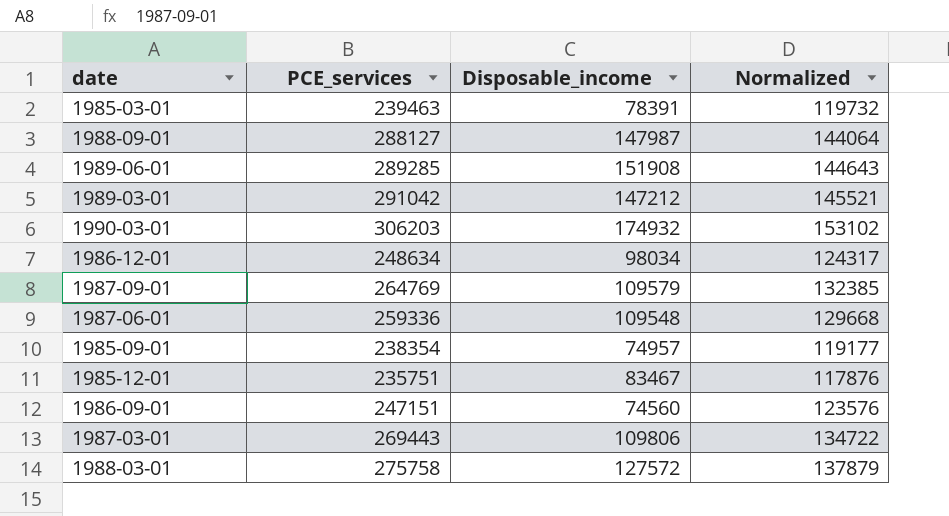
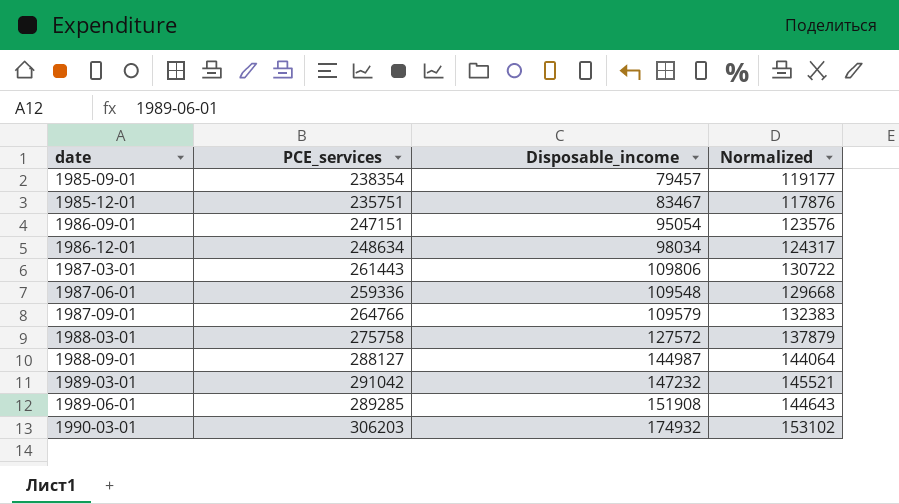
row order: none -> date ascending
row 1985-03-01: 239463 | 78391 | 119732 -> none
1985-09-01 | Disposable_income: 74957 -> 79457
1986-09-01 | Disposable_income: 74560 -> 95054
1987-03-01 | PCE_services: 269443 -> 261443
1987-03-01 | Normalized: 134722 -> 130722
1987-09-01 | PCE_services: 264769 -> 264766
1987-09-01 | Normalized: 132385 -> 132383
1988-09-01 | Disposable_income: 147987 -> 144987
1989-03-01 | Disposable_income: 147212 -> 147232

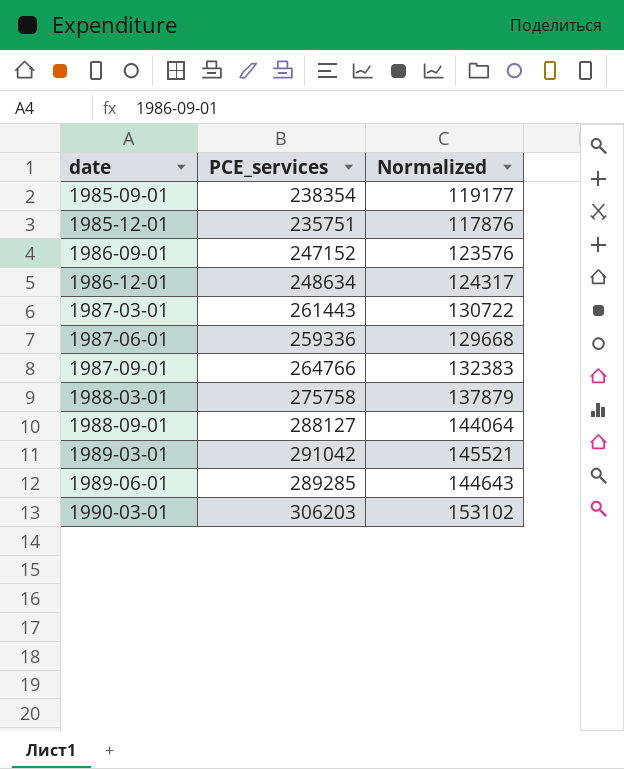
column Disposable_income | position: 3 -> none
1986-09-01 | PCE_services: 247151 -> 247152

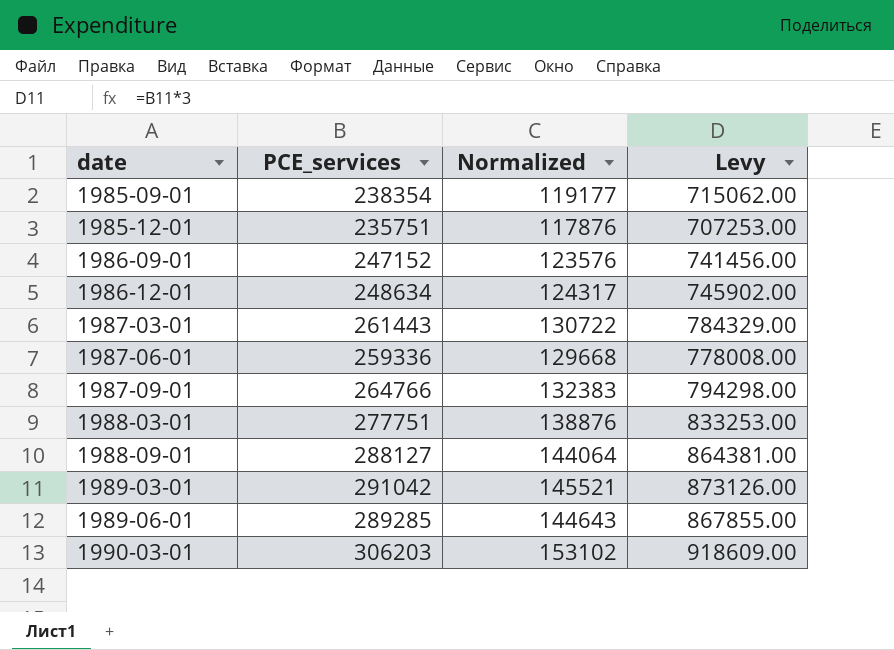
column Levy | formula: none -> [PCE_services] * 3
1988-03-01 | PCE_services: 275758 -> 277751
1988-03-01 | Normalized: 137879 -> 138876

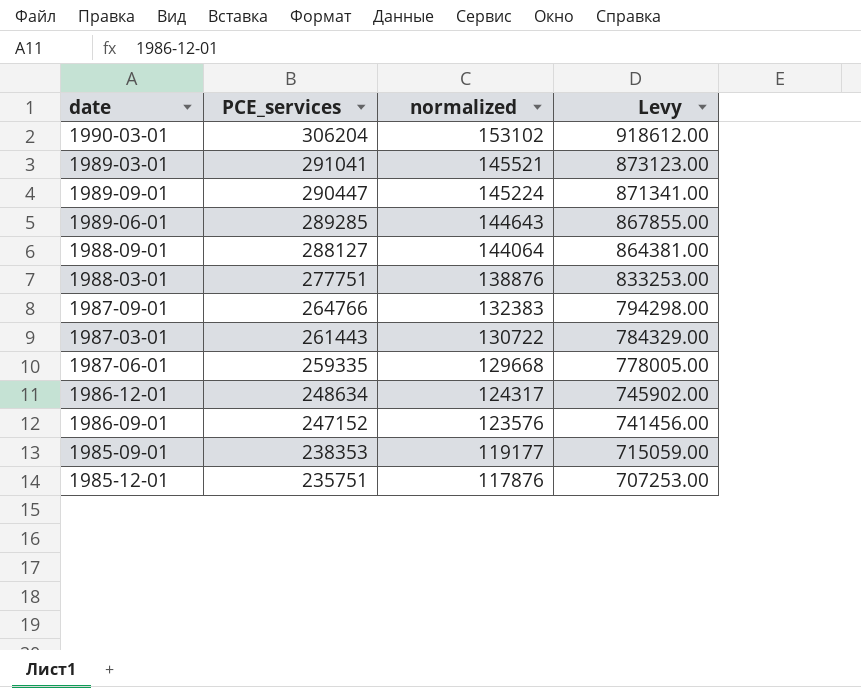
row order: date ascending -> PCE_services descending
column name: Normalized -> normalized
1990-03-01 | PCE_services: 306203 -> 306204
1990-03-01 | Levy: 918609.00 -> 918612.00
1989-03-01 | PCE_services: 291042 -> 291041
1989-03-01 | Levy: 873126.00 -> 873123.00
row 1989-09-01: none -> 290447 | 145224 | 871341.00
1987-06-01 | PCE_services: 259336 -> 259335
1987-06-01 | Levy: 778008.00 -> 778005.00
1985-09-01 | PCE_services: 238354 -> 238353
1985-09-01 | Levy: 715062.00 -> 715059.00

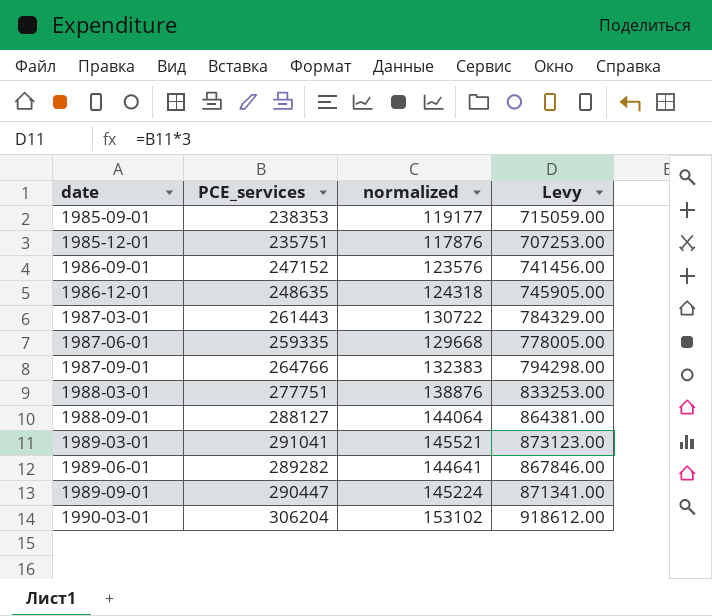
row order: PCE_services descending -> date ascending
1986-12-01 | PCE_services: 248634 -> 248635
1986-12-01 | normalized: 124317 -> 124318
1986-12-01 | Levy: 745902.00 -> 745905.00
1989-06-01 | PCE_services: 289285 -> 289282
1989-06-01 | normalized: 144643 -> 144641
1989-06-01 | Levy: 867855.00 -> 867846.00

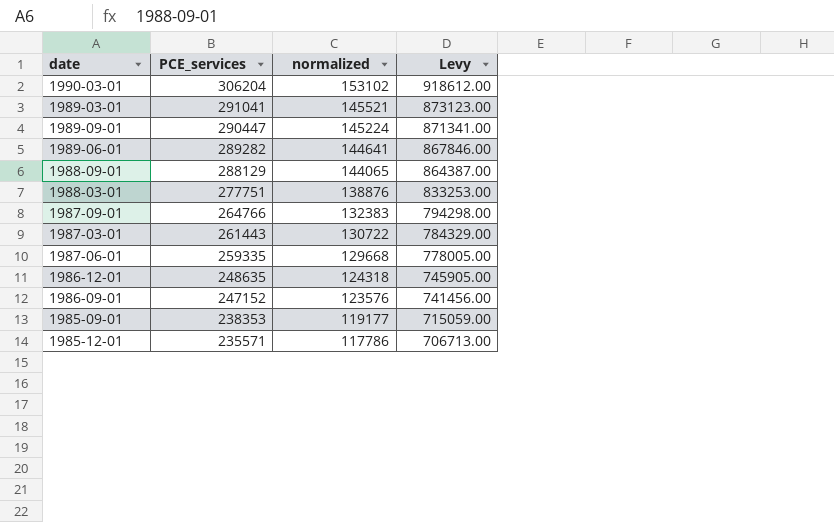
row order: date ascending -> PCE_services descending
1988-09-01 | PCE_services: 288127 -> 288129
1988-09-01 | normalized: 144064 -> 144065
1988-09-01 | Levy: 864381.00 -> 864387.00
1985-12-01 | PCE_services: 235751 -> 235571
1985-12-01 | normalized: 117876 -> 117786
1985-12-01 | Levy: 707253.00 -> 706713.00

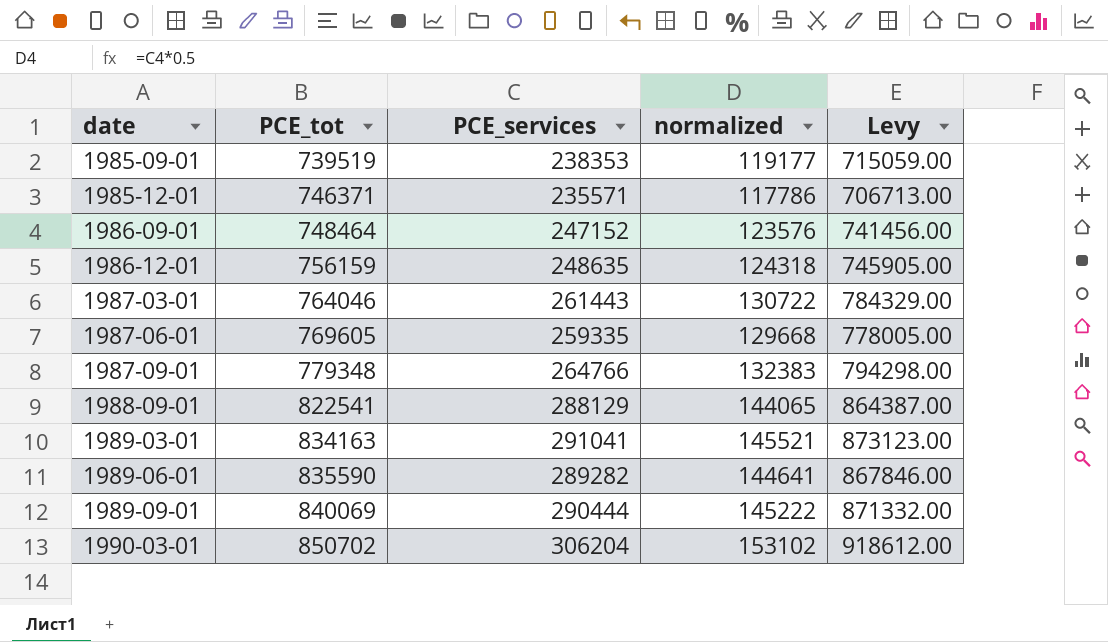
row order: PCE_services descending -> date ascending
column PCE_tot | position: none -> 2
row 1988-03-01: 277751 | 138876 | 833253.00 -> none
1989-09-01 | PCE_services: 290447 -> 290444
1989-09-01 | normalized: 145224 -> 145222
1989-09-01 | Levy: 871341.00 -> 871332.00

